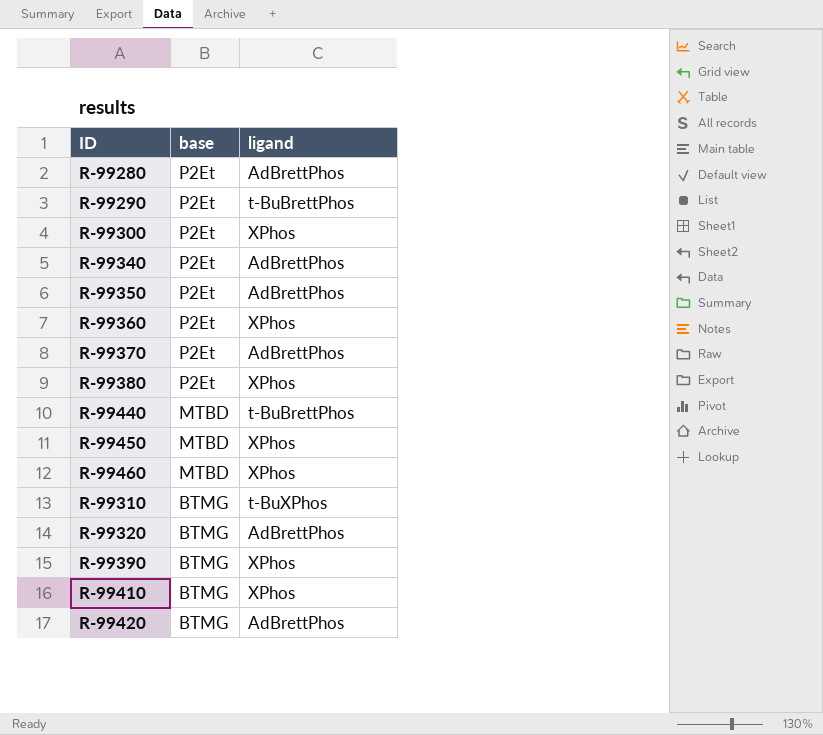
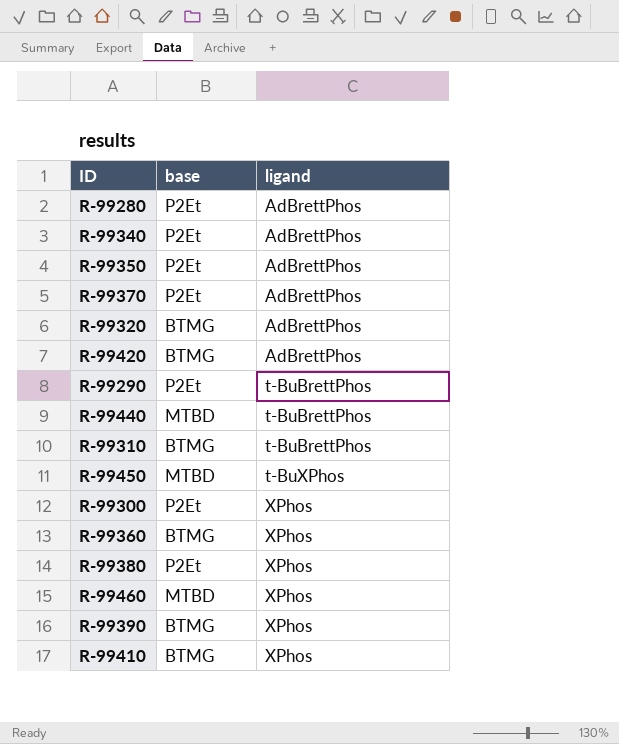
row order: base descending -> ligand ascending
R-99310 | ligand: t-BuXPhos -> t-BuBrettPhos
R-99450 | ligand: XPhos -> t-BuXPhos
R-99360 | base: P2Et -> BTMG

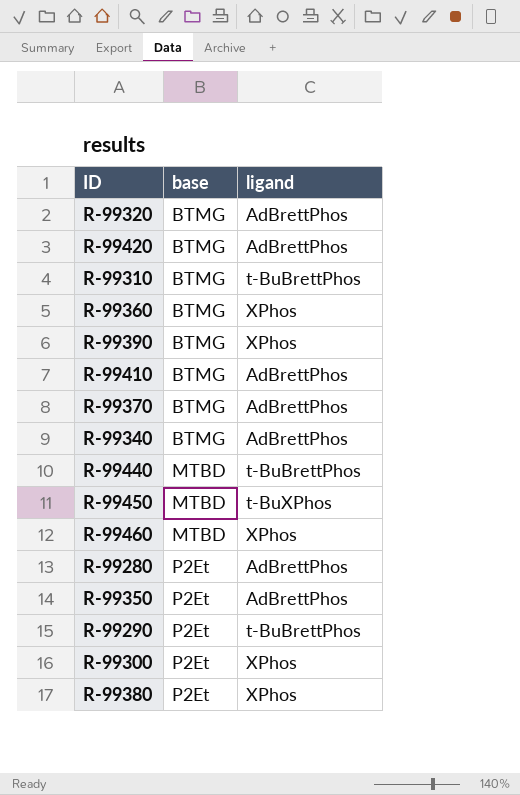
row order: ligand ascending -> base ascending
R-99410 | ligand: XPhos -> AdBrettPhos
R-99370 | base: P2Et -> BTMG
R-99340 | base: P2Et -> BTMG

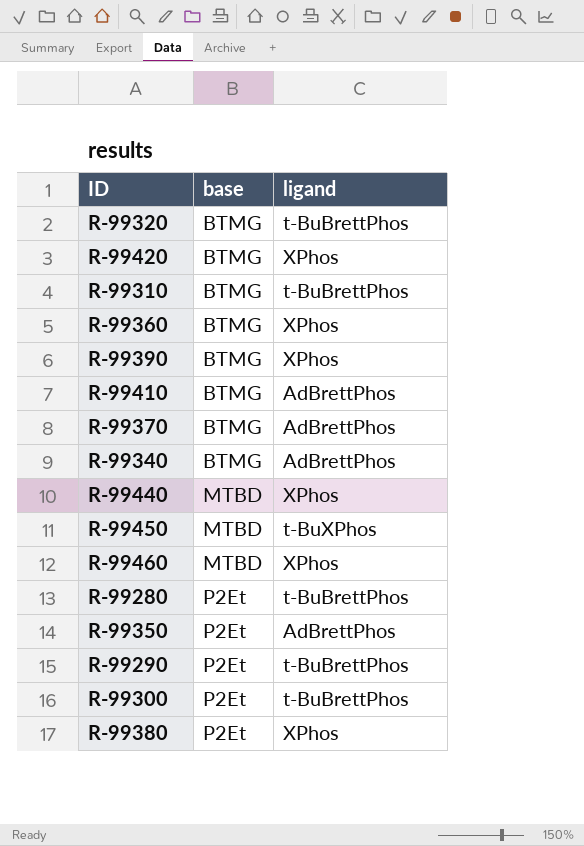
R-99320 | ligand: AdBrettPhos -> t-BuBrettPhos
R-99420 | ligand: AdBrettPhos -> XPhos
R-99440 | ligand: t-BuBrettPhos -> XPhos
R-99280 | ligand: AdBrettPhos -> t-BuBrettPhos
R-99300 | ligand: XPhos -> t-BuBrettPhos

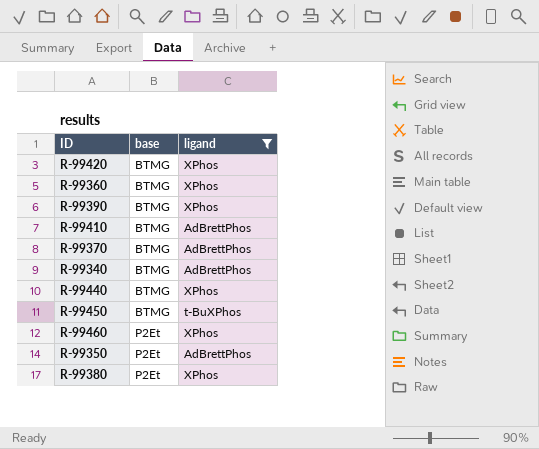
filter: none -> ligand != t-BuBrettPhos
R-99440 | base: MTBD -> BTMG
R-99450 | base: MTBD -> BTMG
R-99460 | base: MTBD -> P2Et

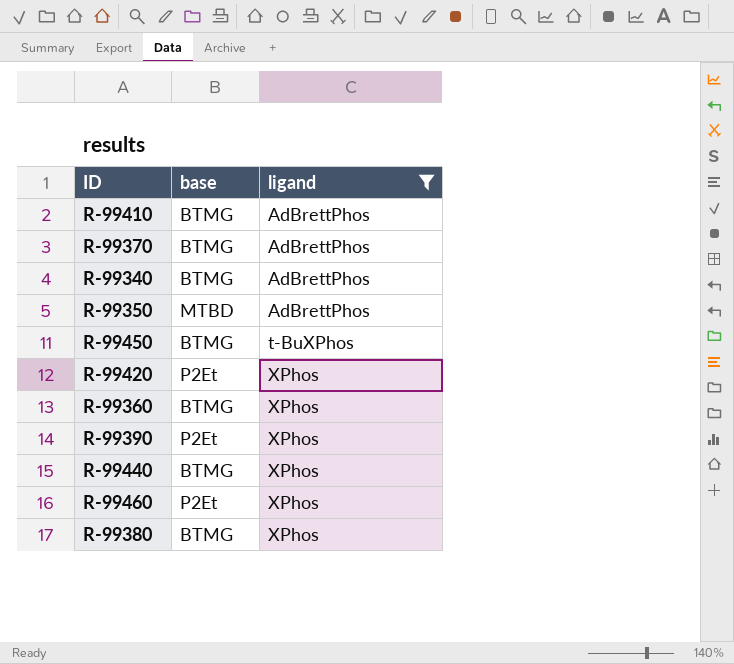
row order: base ascending -> ligand ascending
R-99350 | base: P2Et -> MTBD
R-99420 | base: BTMG -> P2Et
R-99390 | base: BTMG -> P2Et
R-99380 | base: P2Et -> BTMG

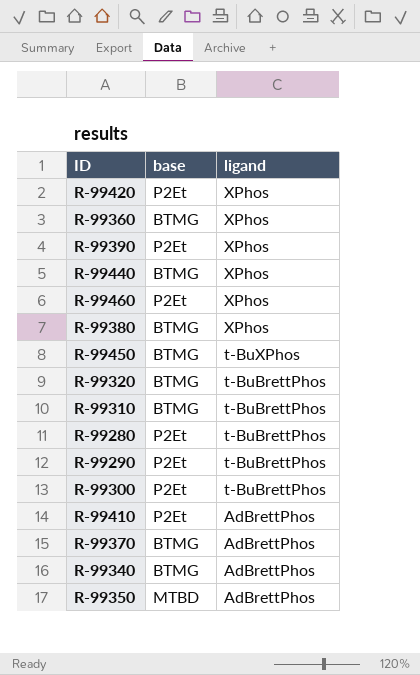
filter: ligand != t-BuBrettPhos -> none
row order: ligand ascending -> ligand descending
R-99410 | base: BTMG -> P2Et

